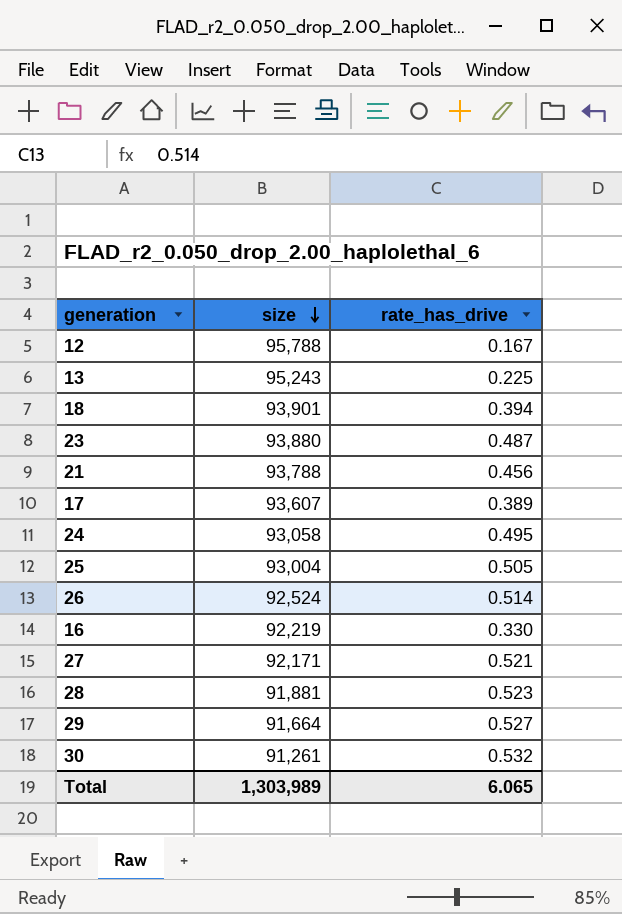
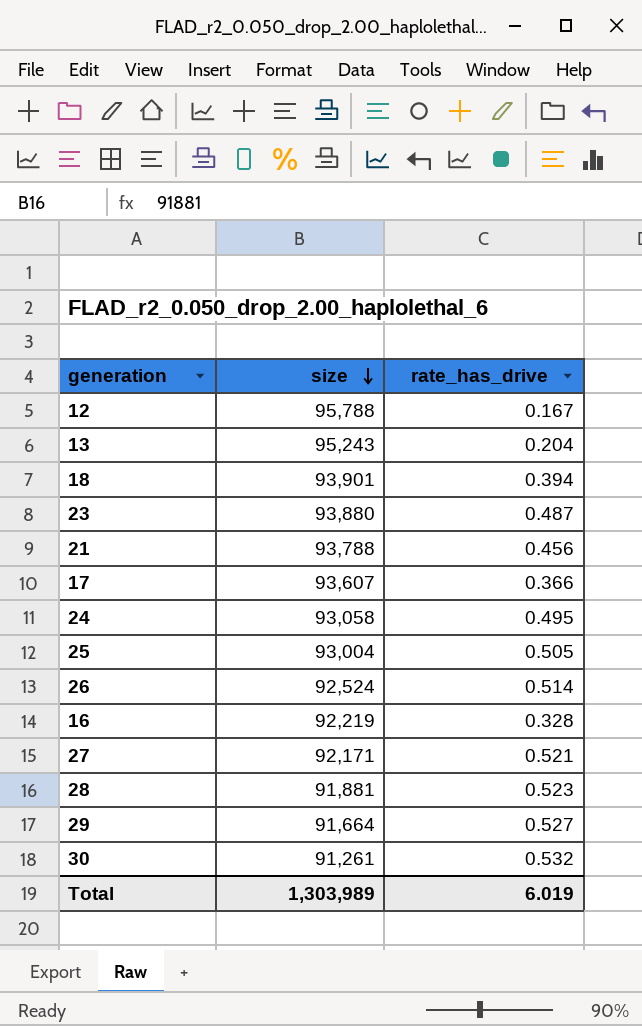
13 | rate_has_drive: 0.225 -> 0.204
17 | rate_has_drive: 0.389 -> 0.366
16 | rate_has_drive: 0.330 -> 0.328
Total | rate_has_drive: 6.065 -> 6.019

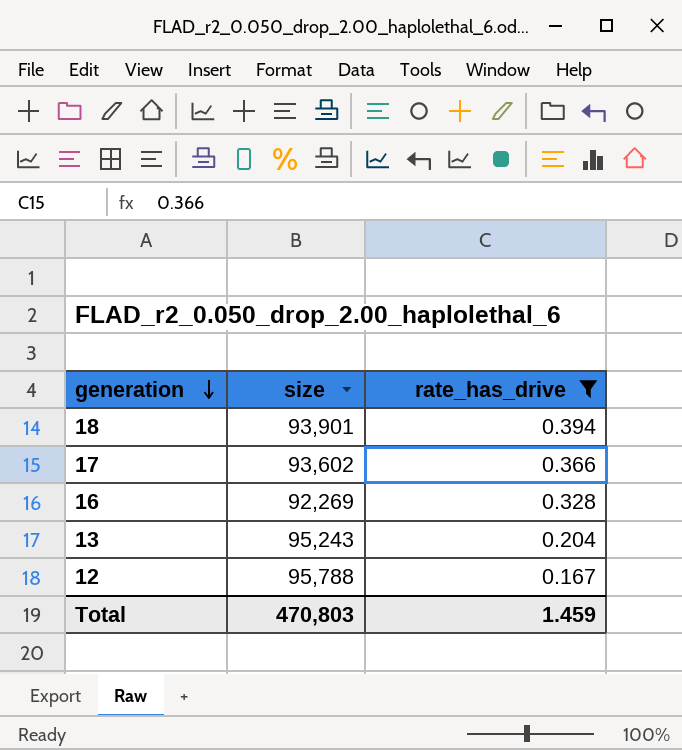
filter: none -> rate_has_drive <= 0.394
row order: size descending -> generation descending
17 | size: 93,607 -> 93,602
16 | size: 92,219 -> 92,269
Total | size: 1,303,989 -> 470,803
Total | rate_has_drive: 6.019 -> 1.459

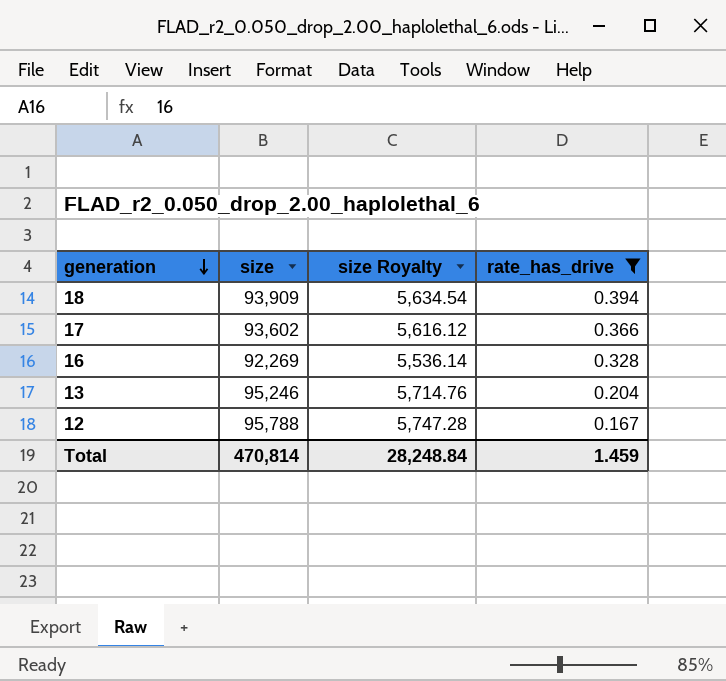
column size Royalty | formula: none -> [size] * 0.06
18 | size: 93,901 -> 93,909
13 | size: 95,243 -> 95,246
Total | size: 470,803 -> 470,814

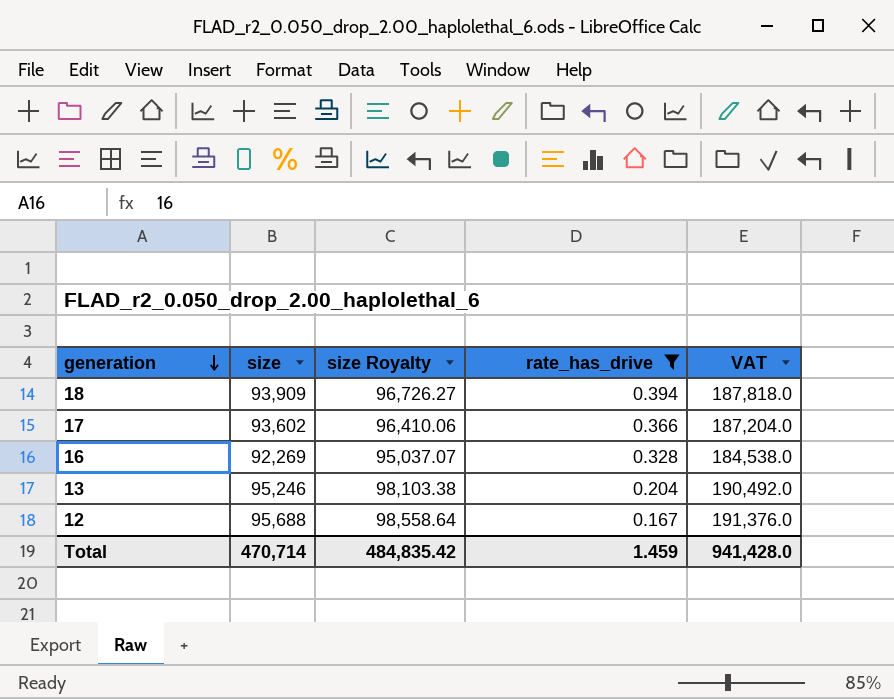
column size Royalty | formula: [size] * 0.06 -> [size] * 1.03
column VAT | formula: none -> [size] * 2
12 | size: 95,788 -> 95,688
Total | size: 470,814 -> 470,714
Total | size Royalty: 28,248.84 -> 484,835.42

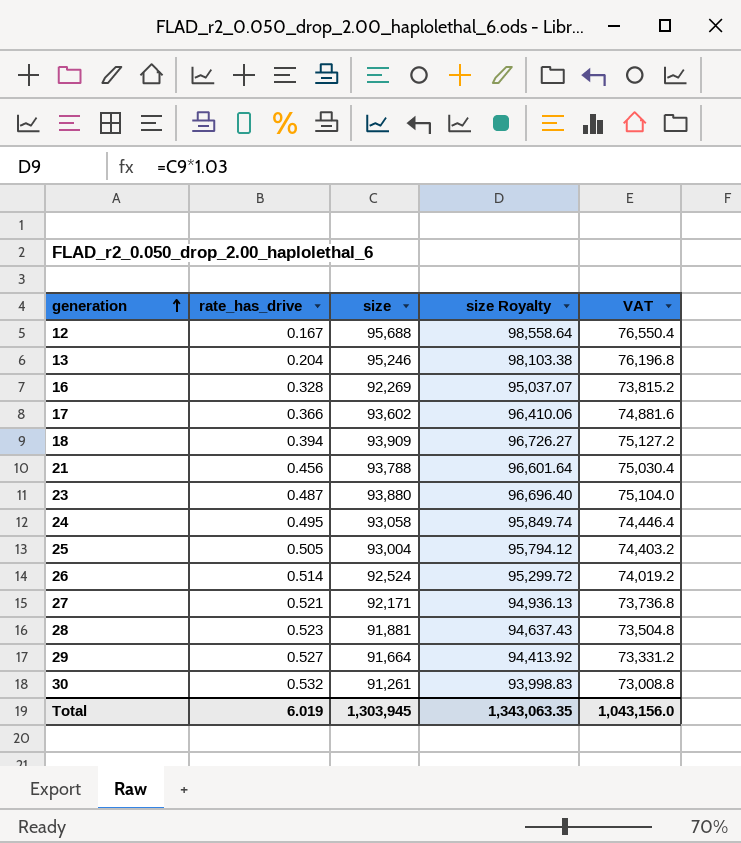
filter: rate_has_drive <= 0.394 -> none
row order: generation descending -> generation ascending
column rate_has_drive | position: 4 -> 2
column VAT | formula: [size] * 2 -> [size] * 0.8
Total | rate_has_drive: 1.459 -> 6.019
Total | size: 470,714 -> 1,303,945
Total | size Royalty: 484,835.42 -> 1,343,063.35
Total | VAT: 941,428.0 -> 1,043,156.0

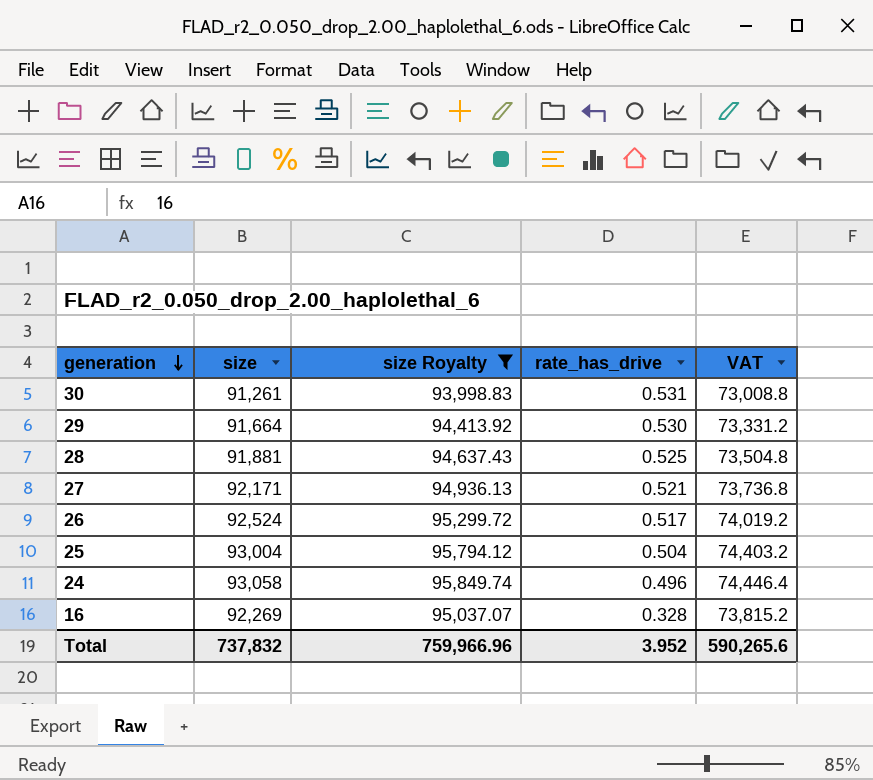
filter: none -> size Royalty <= 95,849.74
row order: generation ascending -> generation descending
column rate_has_drive | position: 2 -> 4
30 | rate_has_drive: 0.532 -> 0.531
29 | rate_has_drive: 0.527 -> 0.530
28 | rate_has_drive: 0.523 -> 0.525
26 | rate_has_drive: 0.514 -> 0.517
25 | rate_has_drive: 0.505 -> 0.504
24 | rate_has_drive: 0.495 -> 0.496
Total | size: 1,303,945 -> 737,832
Total | size Royalty: 1,343,063.35 -> 759,966.96
Total | rate_has_drive: 6.019 -> 3.952
Total | VAT: 1,043,156.0 -> 590,265.6

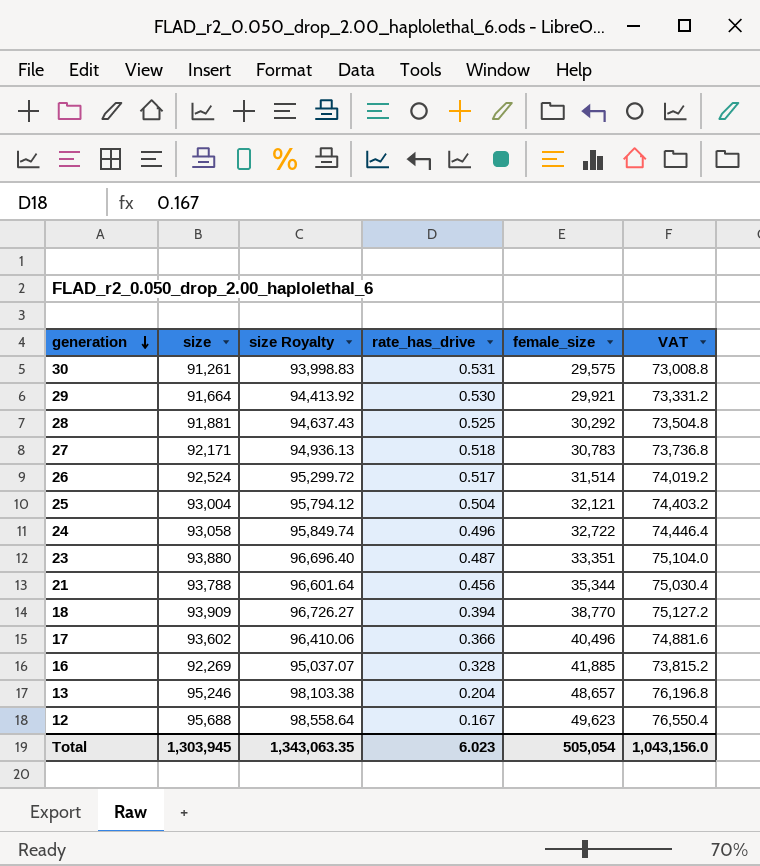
filter: size Royalty <= 95,849.74 -> none
column female_size | position: none -> 5
27 | rate_has_drive: 0.521 -> 0.518
Total | size: 737,832 -> 1,303,945
Total | size Royalty: 759,966.96 -> 1,343,063.35
Total | rate_has_drive: 3.952 -> 6.023
Total | VAT: 590,265.6 -> 1,043,156.0

